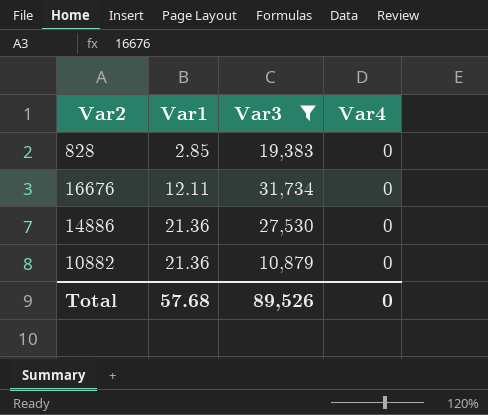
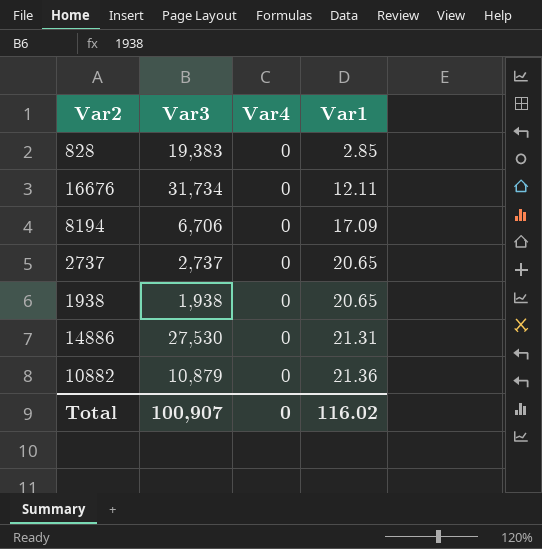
filter: Var3 >= 10,879 -> none
column Var1 | position: 2 -> 4
14886 | Var1: 21.36 -> 21.31
Total | Var3: 89,526 -> 100,907
Total | Var1: 57.68 -> 116.02

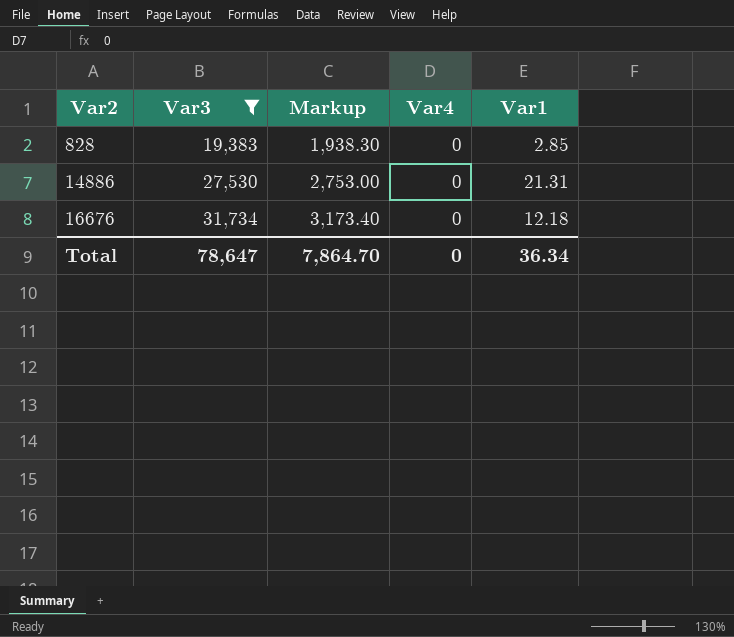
filter: none -> Var3 >= 19,383
row order: Var1 ascending -> Var2 ascending
column Markup | formula: none -> [Var3] * 0.1
16676 | Var1: 12.11 -> 12.18
Total | Var3: 100,907 -> 78,647
Total | Var1: 116.02 -> 36.34

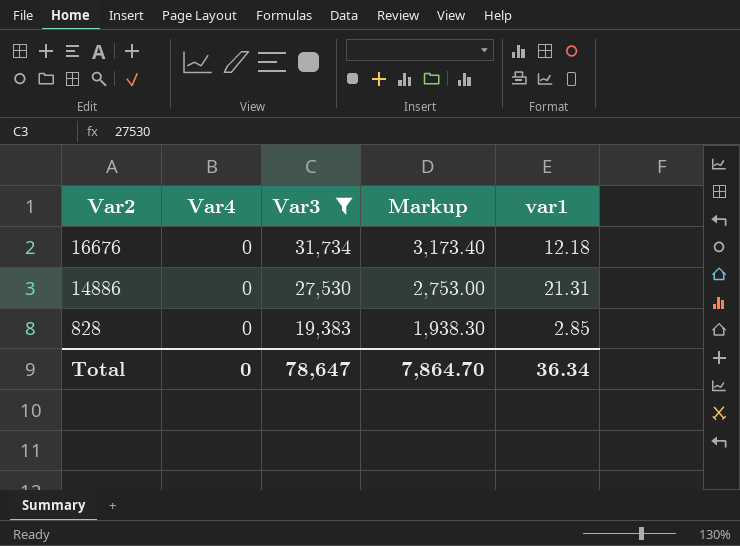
row order: Var2 ascending -> Var2 descending
column Var4 | position: 4 -> 2
column name: Var1 -> var1

